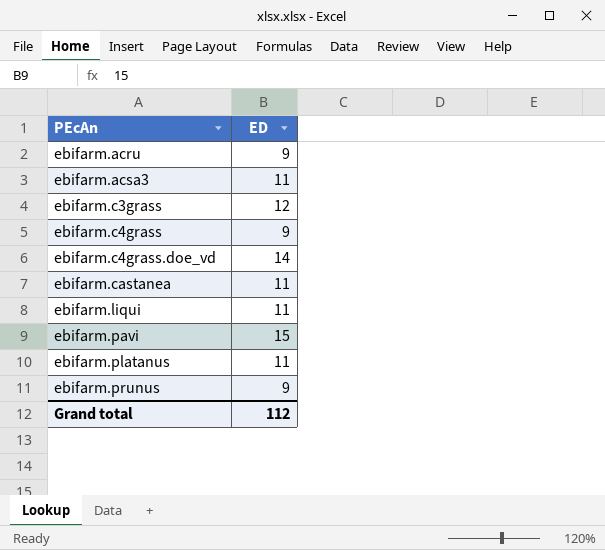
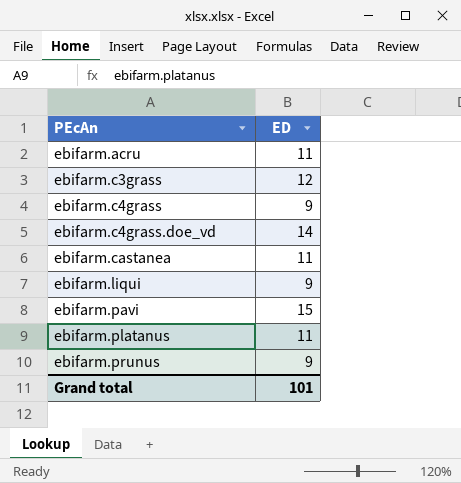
row ebifarm.acsa3: 11 -> none
ebifarm.acru | ED: 9 -> 11
ebifarm.liqui | ED: 11 -> 9
Grand total | ED: 112 -> 101

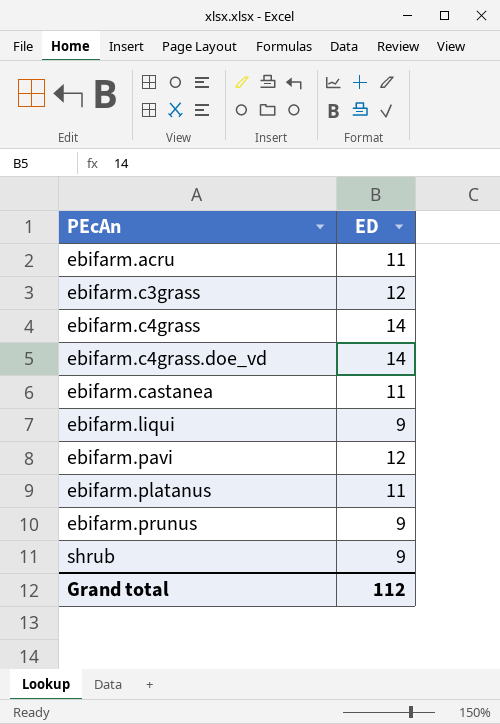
ebifarm.c4grass | ED: 9 -> 14
ebifarm.pavi | ED: 15 -> 12
row shrub: none -> 9
Grand total | ED: 101 -> 112

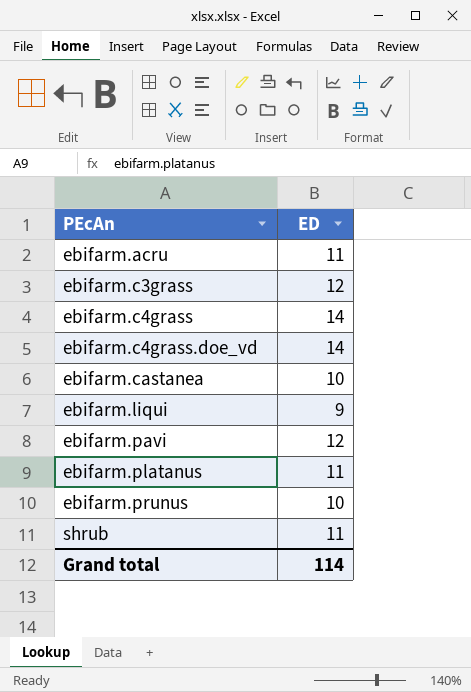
ebifarm.castanea | ED: 11 -> 10
ebifarm.prunus | ED: 9 -> 10
shrub | ED: 9 -> 11
Grand total | ED: 112 -> 114

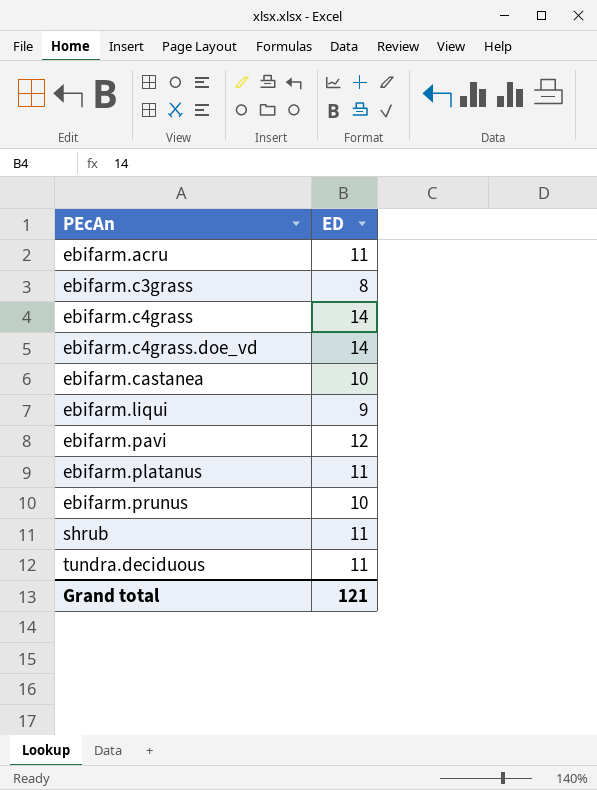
ebifarm.c3grass | ED: 12 -> 8
row tundra.deciduous: none -> 11
Grand total | ED: 114 -> 121

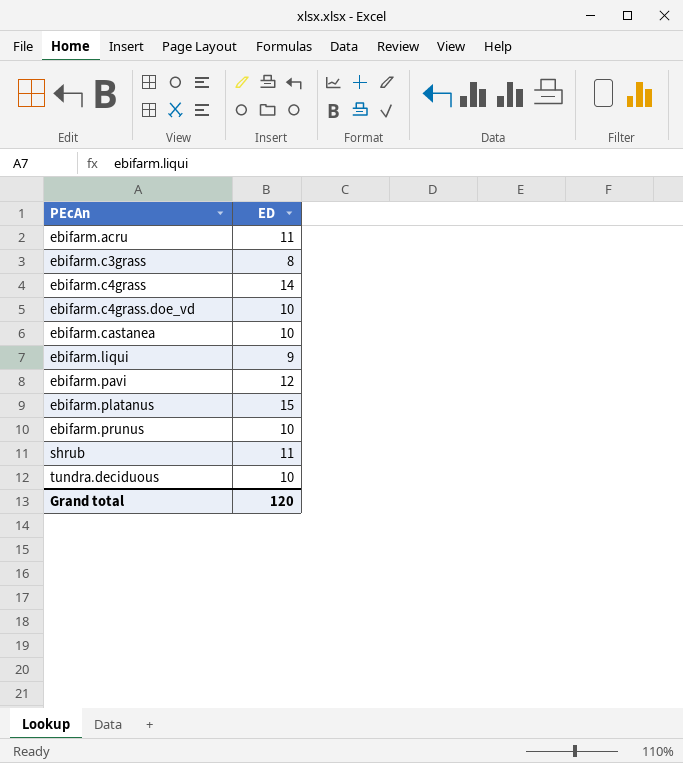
ebifarm.c4grass.doe_vd | ED: 14 -> 10
ebifarm.platanus | ED: 11 -> 15
tundra.deciduous | ED: 11 -> 10
Grand total | ED: 121 -> 120

